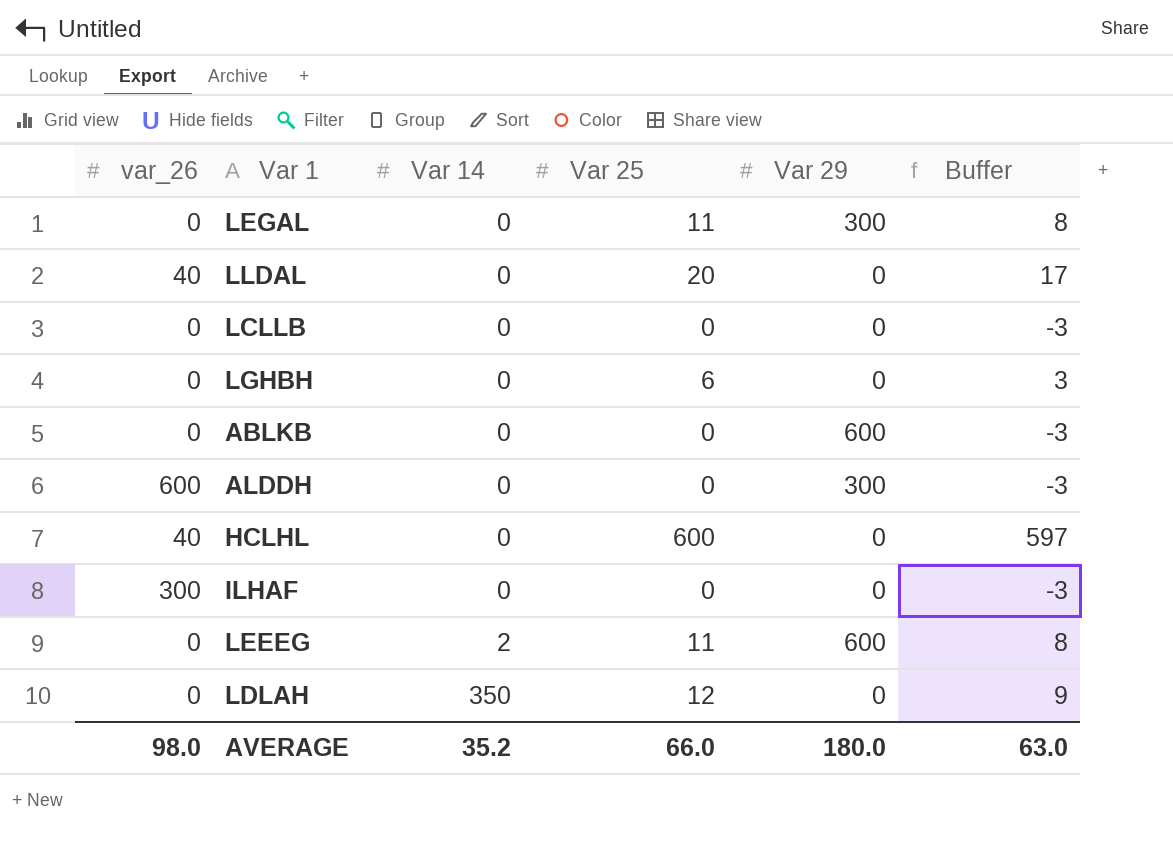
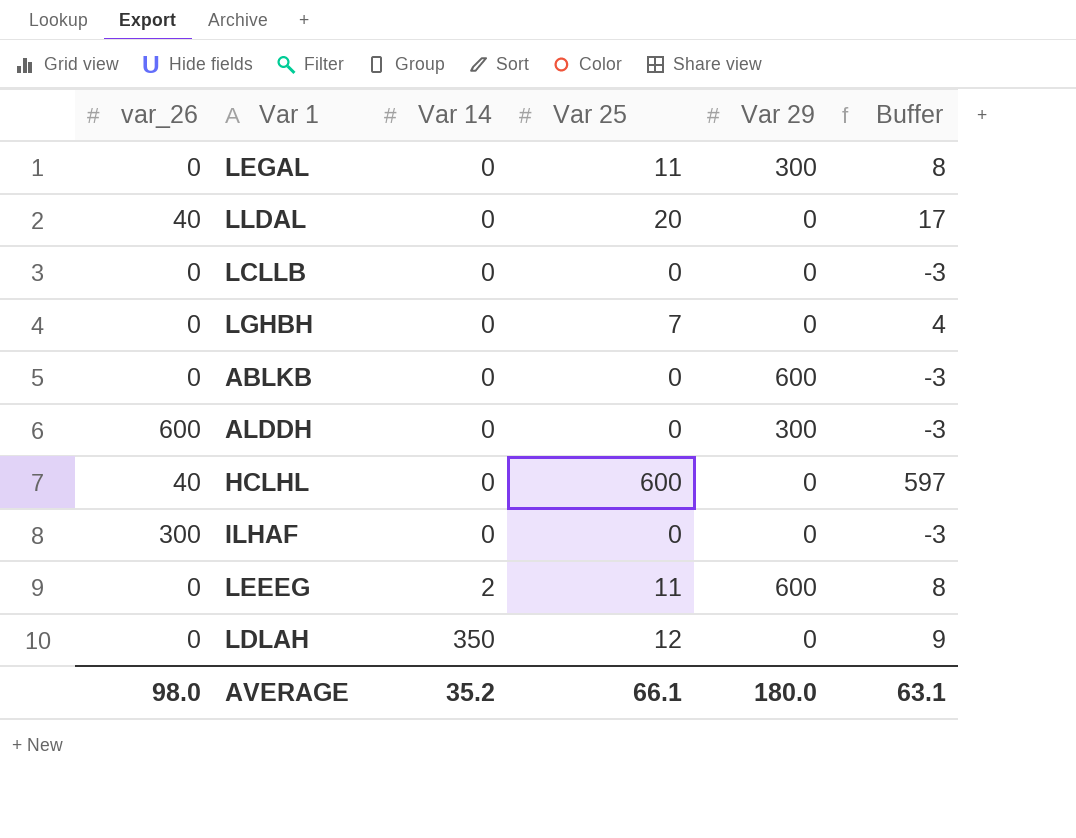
LGHBH | Var 25: 6 -> 7
LGHBH | Buffer: 3 -> 4
AVERAGE | Var 25: 66.0 -> 66.1
AVERAGE | Buffer: 63.0 -> 63.1

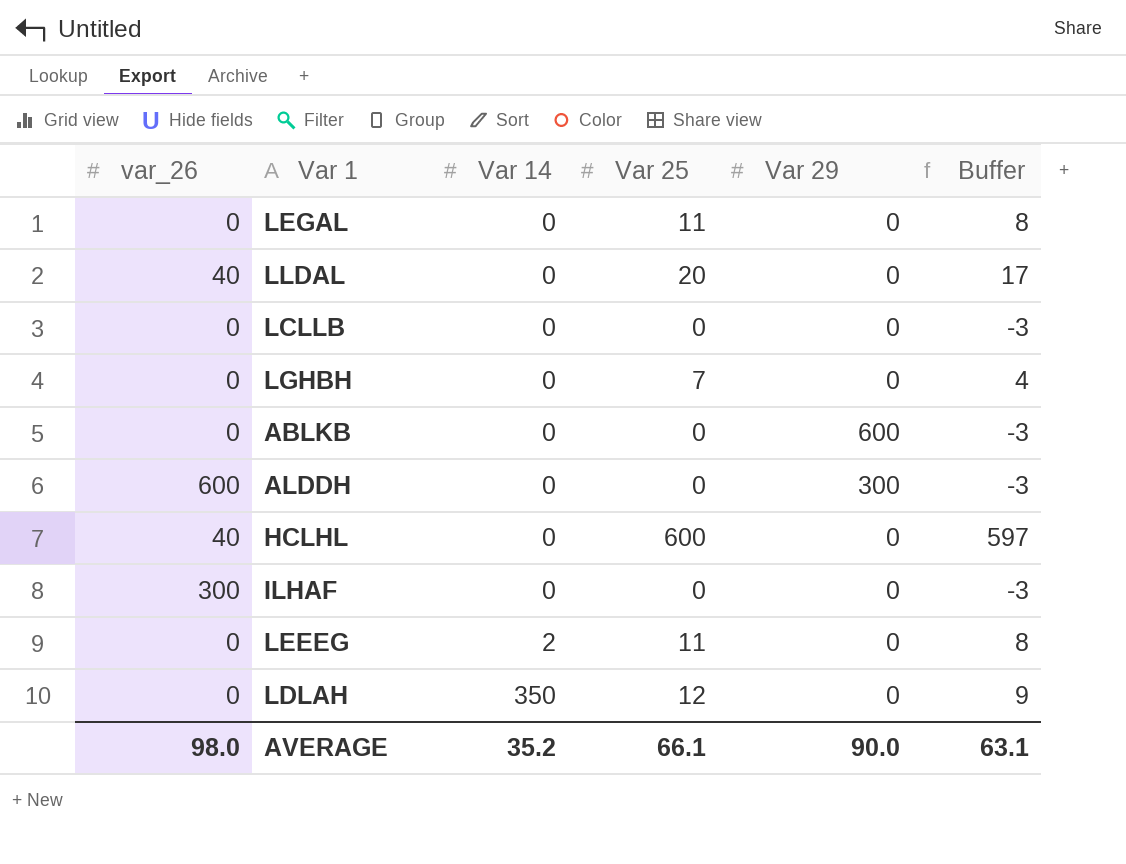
LEGAL | Var 29: 300 -> 0
LEEEG | Var 29: 600 -> 0
AVERAGE | Var 29: 180.0 -> 90.0

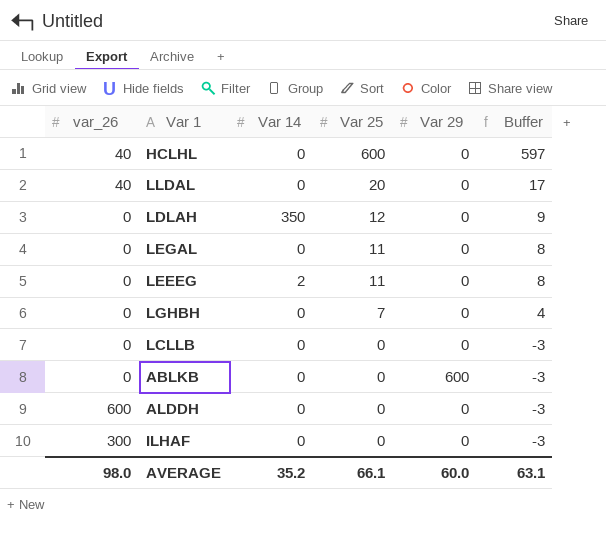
row order: Var 14 ascending -> Var 25 descending
ALDDH | Var 29: 300 -> 0
AVERAGE | Var 29: 90.0 -> 60.0

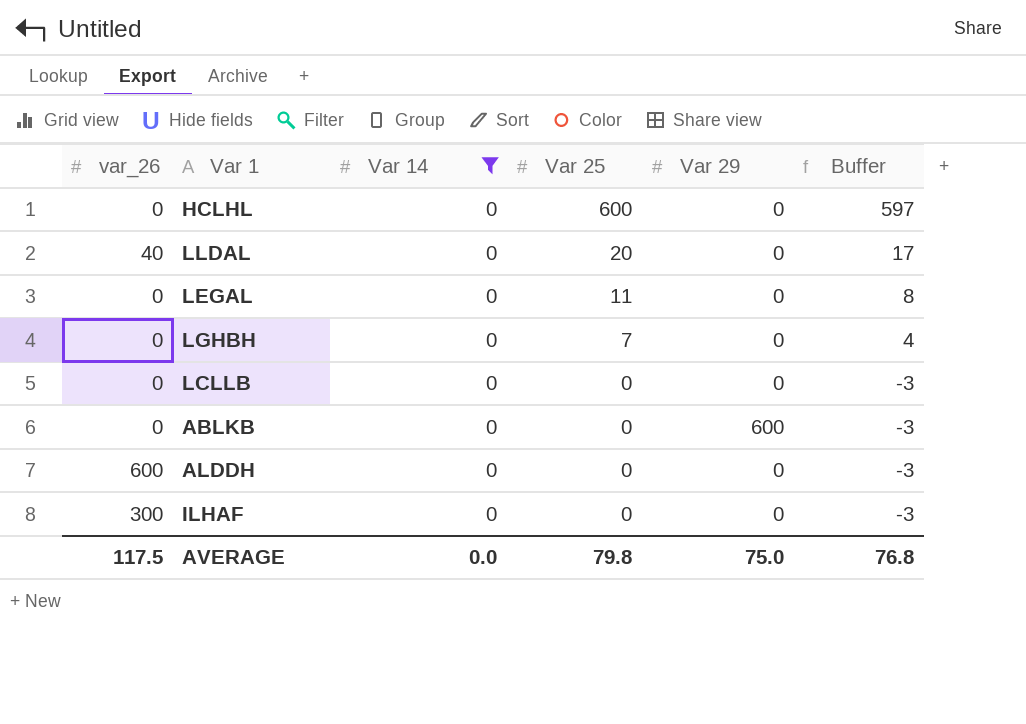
filter: none -> Var 14 = 0
HCLHL | var_26: 40 -> 0
AVERAGE | var_26: 98.0 -> 117.5
AVERAGE | Var 14: 35.2 -> 0.0
AVERAGE | Var 25: 66.1 -> 79.8
AVERAGE | Var 29: 60.0 -> 75.0
AVERAGE | Buffer: 63.1 -> 76.8

